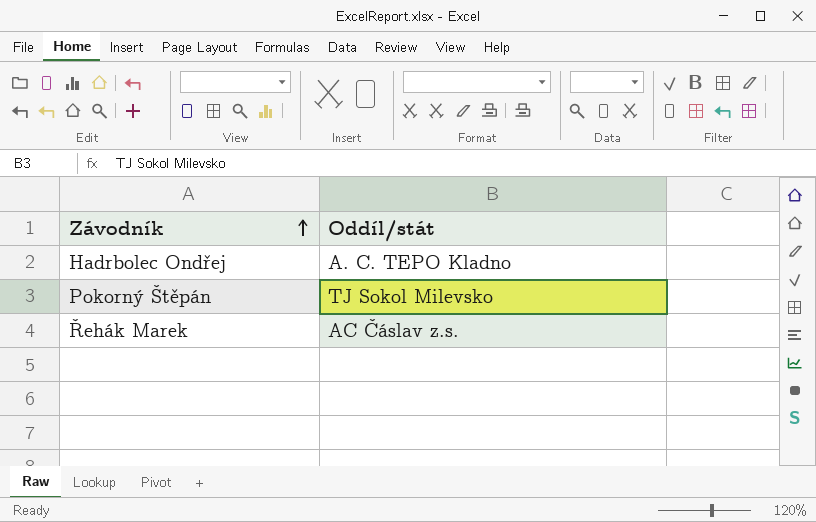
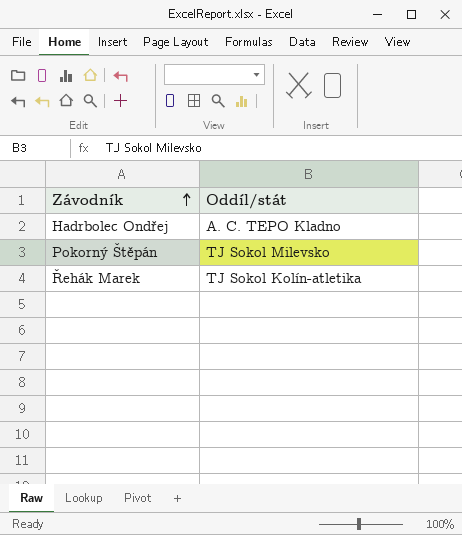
Řehák Marek | Oddíl/stát: AC Čáslav z.s. -> TJ Sokol Kolín-atletika

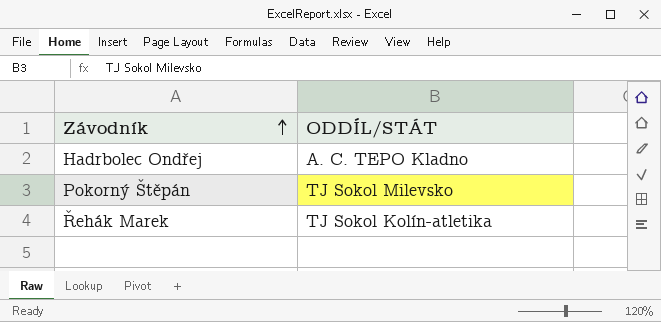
column name: Oddíl/stát -> ODDÍL/STÁT

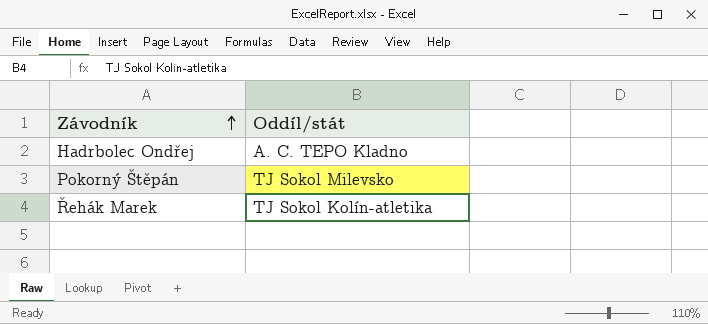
column name: ODDÍL/STÁT -> Oddíl/stát

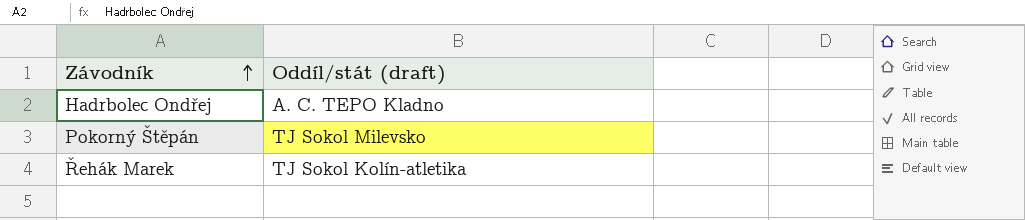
column name: Oddíl/stát -> Oddíl/stát (draft)

